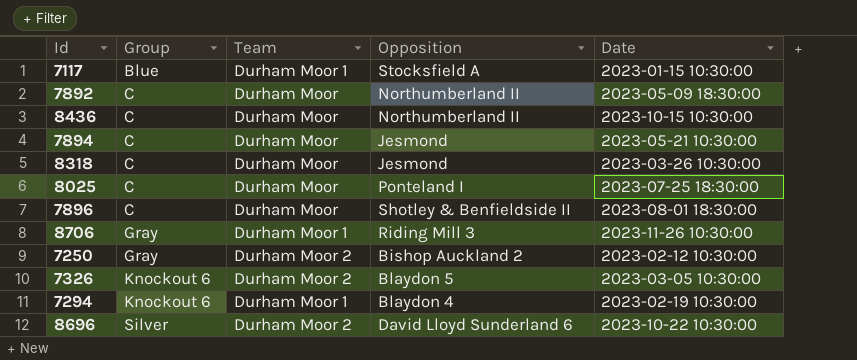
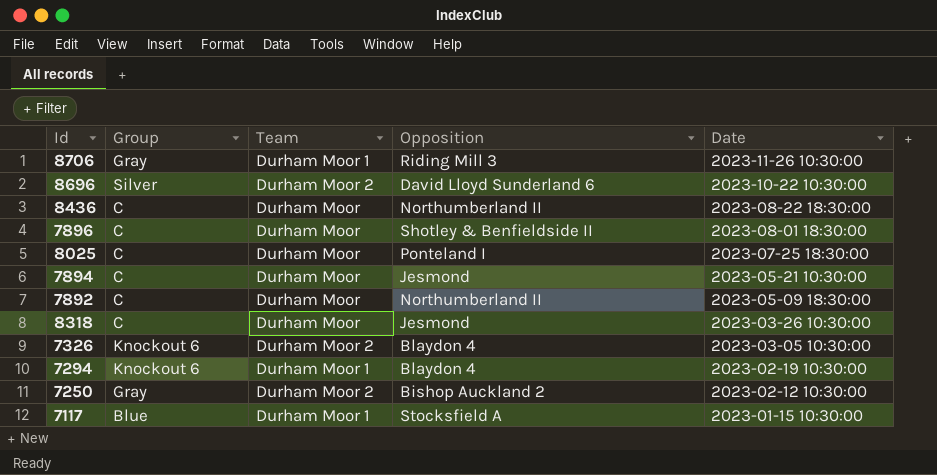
row order: Group ascending -> Date descending
8436 | Date: 2023-10-15 10:30:00 -> 2023-08-22 18:30:00
7326 | Opposition: Blaydon 5 -> Blaydon 4

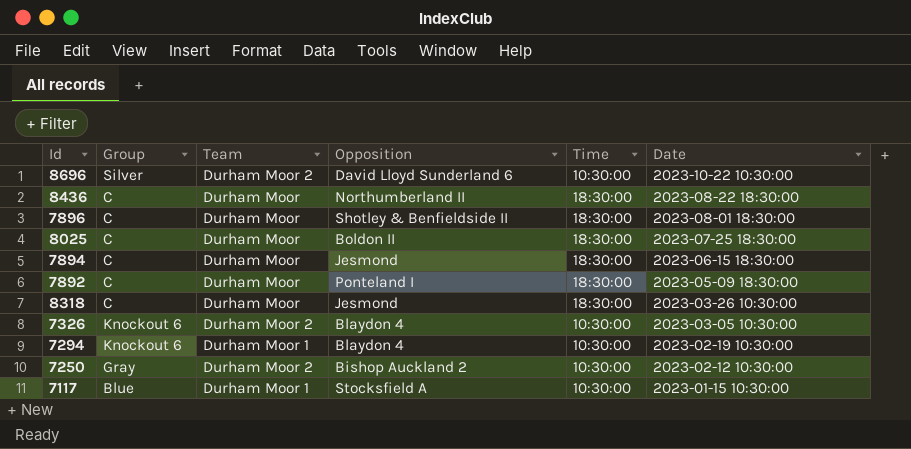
column Time | position: none -> 5
row 8706: Gray | Durham Moor 1 | Riding Mill 3 | 2023-11-26 10:30:00 -> none
8025 | Opposition: Ponteland I -> Boldon II
7894 | Date: 2023-05-21 10:30:00 -> 2023-06-15 18:30:00
7892 | Opposition: Northumberland II -> Ponteland I

